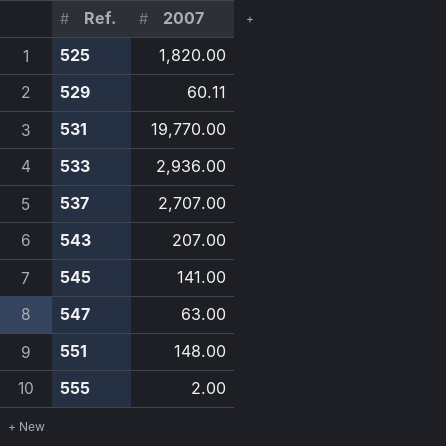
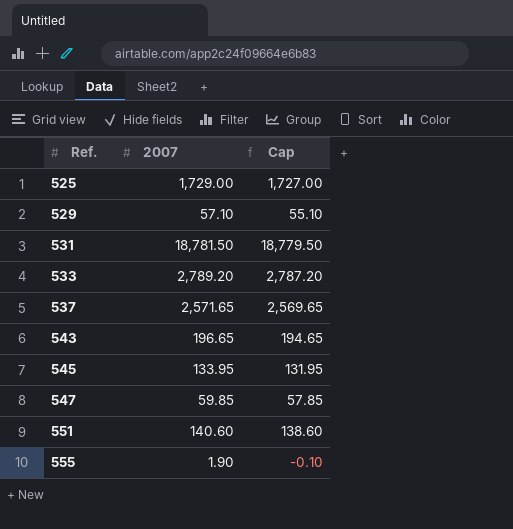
column Cap | formula: none -> [2007] - 2
525 | 2007: 1,820.00 -> 1,729.00
529 | 2007: 60.11 -> 57.10
531 | 2007: 19,770.00 -> 18,781.50
533 | 2007: 2,936.00 -> 2,789.20
537 | 2007: 2,707.00 -> 2,571.65
543 | 2007: 207.00 -> 196.65
545 | 2007: 141.00 -> 133.95
547 | 2007: 63.00 -> 59.85
551 | 2007: 148.00 -> 140.60
555 | 2007: 2.00 -> 1.90

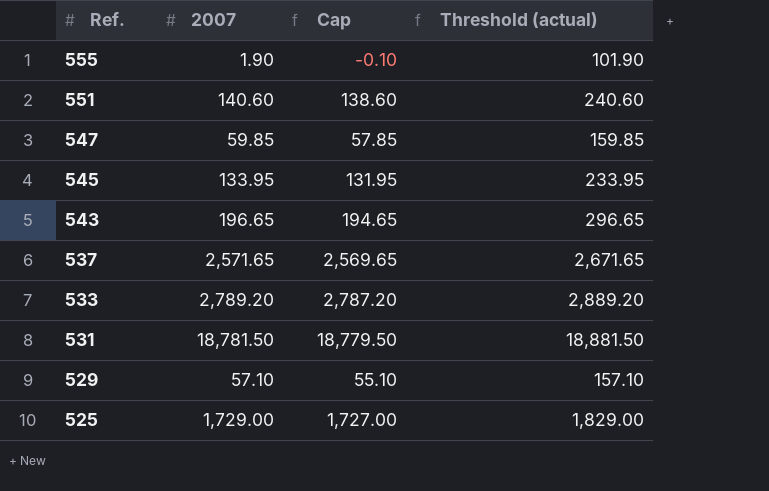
row order: Ref. ascending -> Ref. descending
column Threshold (actual) | formula: none -> [2007] + 100

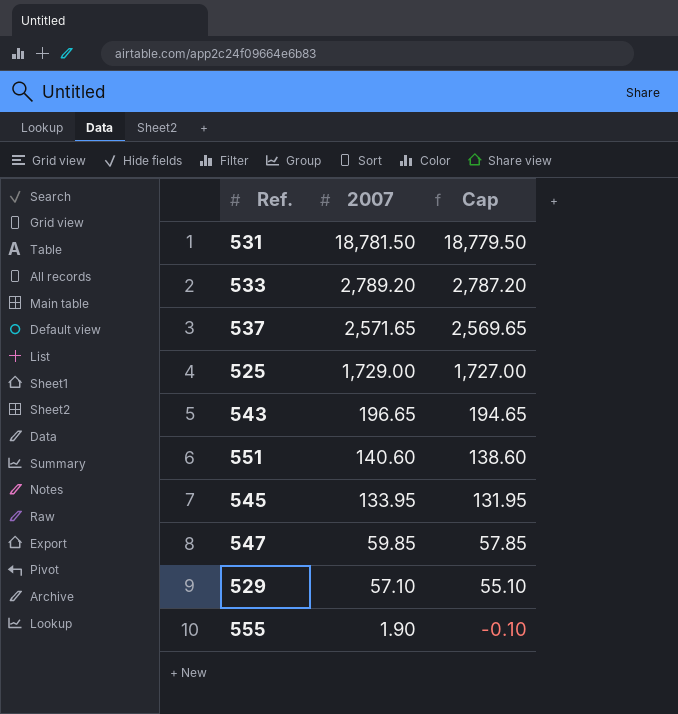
row order: Ref. descending -> 2007 descending
column Threshold (actual) | formula: [2007] + 100 -> none

